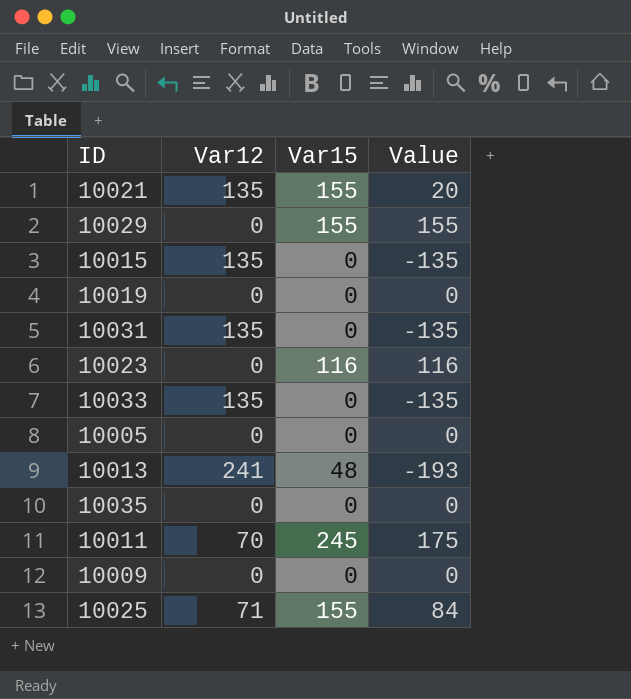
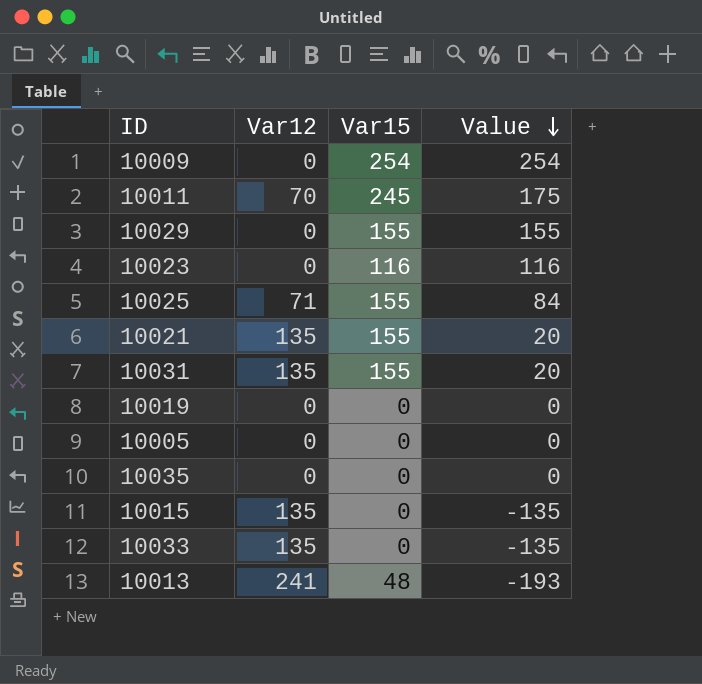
row order: none -> Value descending
10009 | Var15: 0 -> 254
10009 | Value: 0 -> 254
10031 | Var15: 0 -> 155
10031 | Value: -135 -> 20

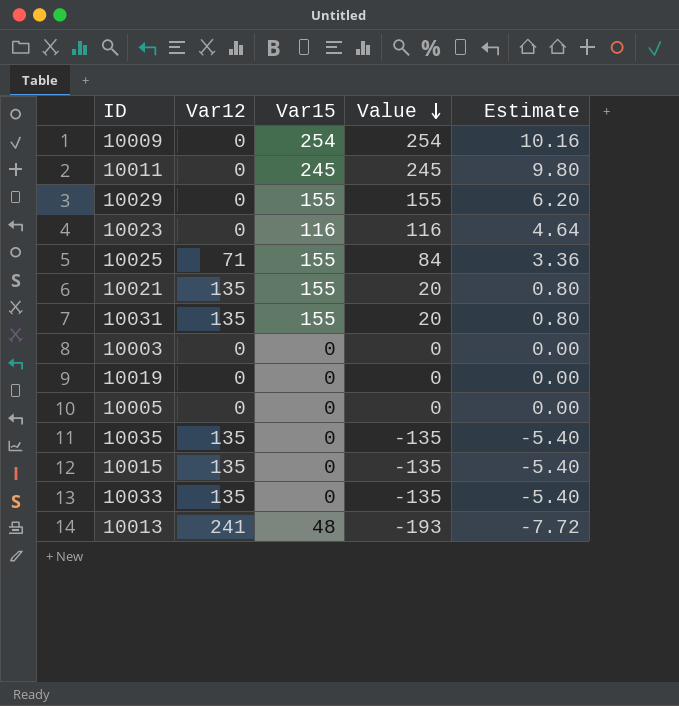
column Estimate | formula: none -> [Value] * 0.04
10011 | Var12: 70 -> 0
10011 | Value: 175 -> 245
row 10003: none -> 0 | 0 | 0 | 0.00
10035 | Var12: 0 -> 135
10035 | Value: 0 -> -135

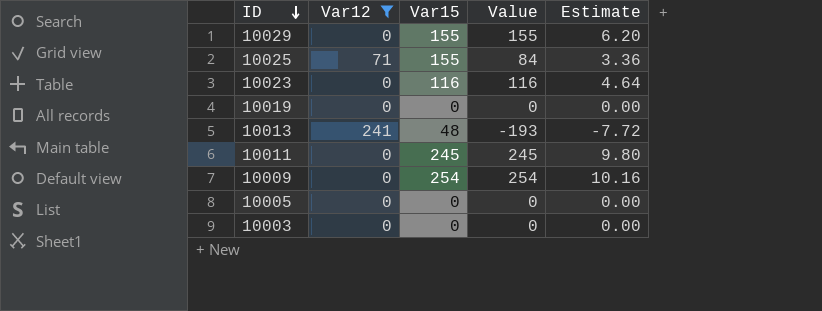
filter: none -> Var12 != 135
row order: Value descending -> ID descending

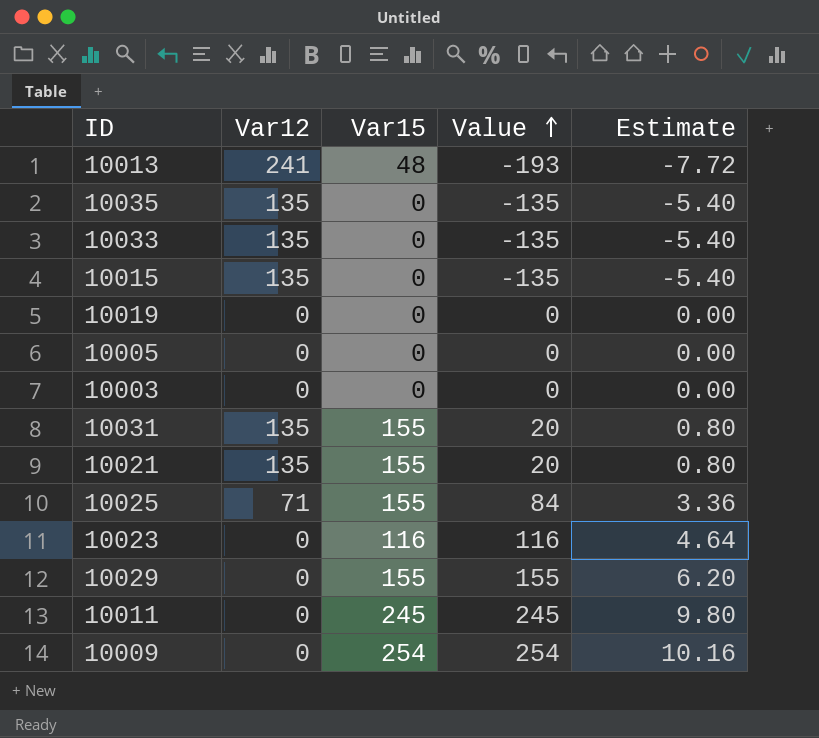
filter: Var12 != 135 -> none
row order: ID descending -> Value ascending

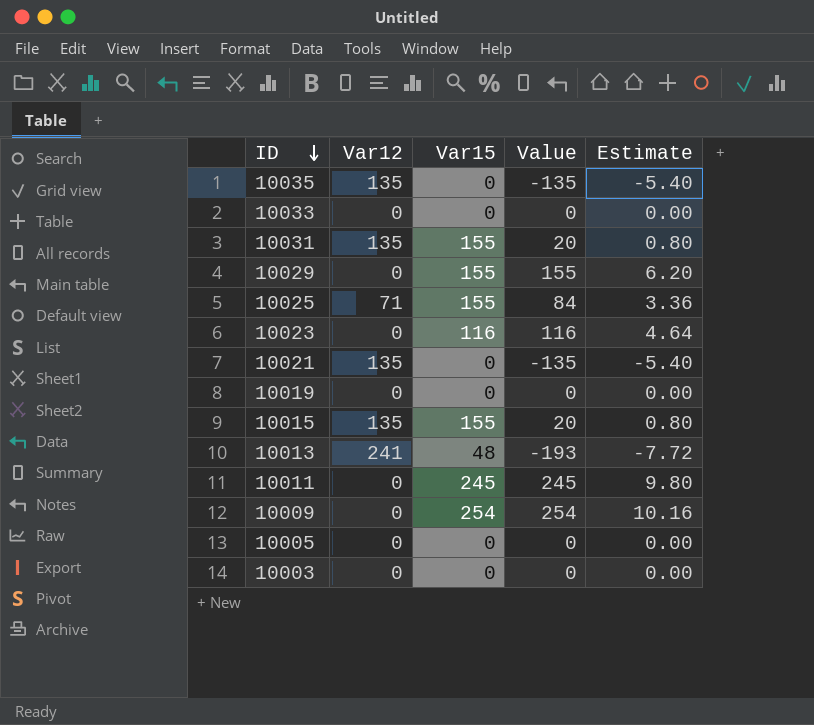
row order: Value ascending -> ID descending
10033 | Var12: 135 -> 0
10033 | Value: -135 -> 0
10033 | Estimate: -5.40 -> 0.00
10021 | Var15: 155 -> 0
10021 | Value: 20 -> -135
10021 | Estimate: 0.80 -> -5.40
10015 | Var15: 0 -> 155
10015 | Value: -135 -> 20
10015 | Estimate: -5.40 -> 0.80

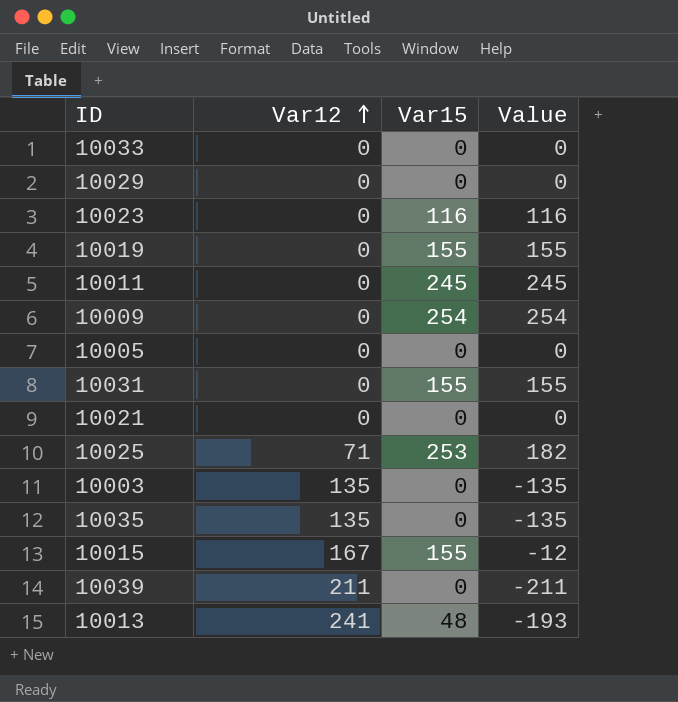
row order: ID descending -> Var12 ascending
column Estimate | formula: [Value] * 0.04 -> none
10029 | Var15: 155 -> 0
10029 | Value: 155 -> 0
10019 | Var15: 0 -> 155
10019 | Value: 0 -> 155
10031 | Var12: 135 -> 0
10031 | Value: 20 -> 155
10021 | Var12: 135 -> 0
10021 | Value: -135 -> 0
10025 | Var15: 155 -> 253
10025 | Value: 84 -> 182
10003 | Var12: 0 -> 135
10003 | Value: 0 -> -135
10015 | Var12: 135 -> 167
10015 | Value: 20 -> -12
row 10039: none -> 211 | 0 | -211

